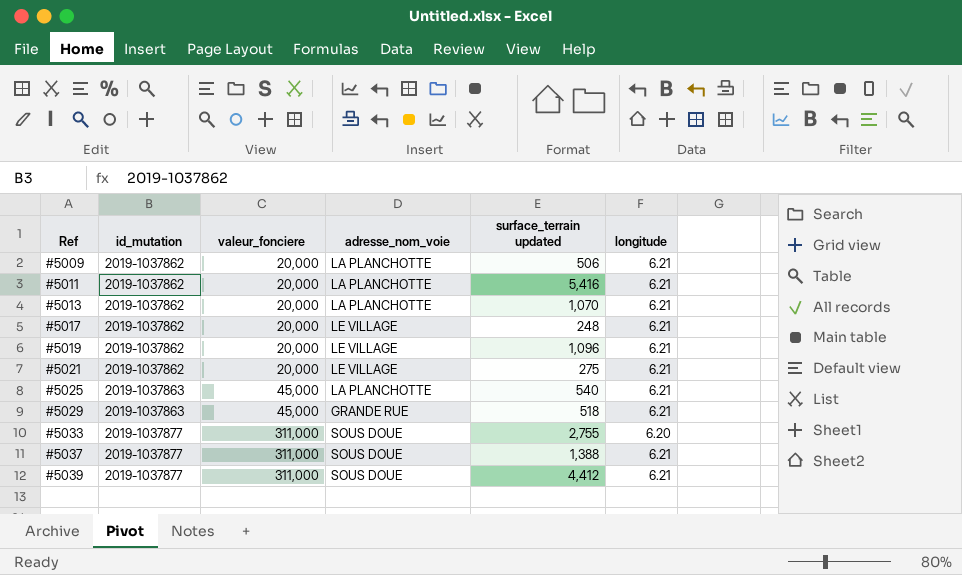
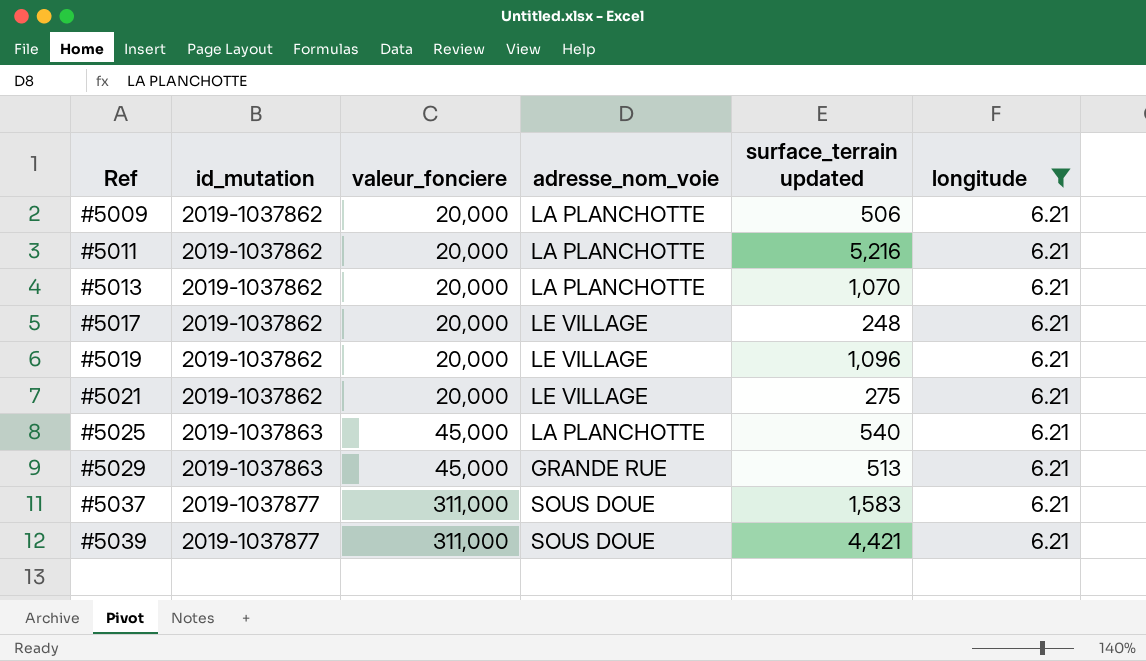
filter: none -> longitude = 6.21
#5011 | surface_terrain updated: 5,416 -> 5,216
#5029 | surface_terrain updated: 518 -> 513
#5037 | surface_terrain updated: 1,388 -> 1,583
#5039 | surface_terrain updated: 4,412 -> 4,421

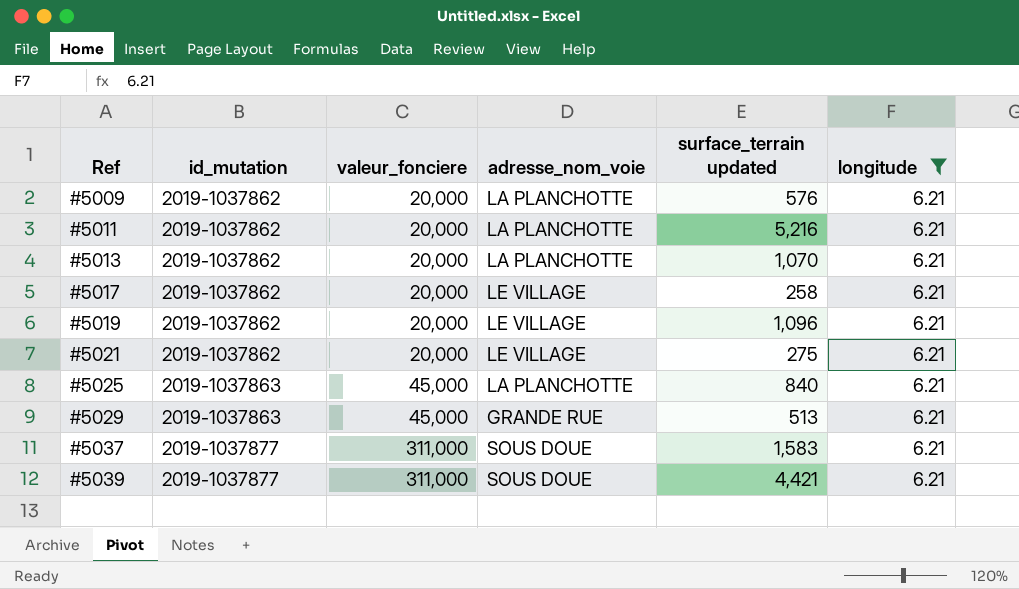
#5009 | surface_terrain updated: 506 -> 576
#5017 | surface_terrain updated: 248 -> 258
#5025 | surface_terrain updated: 540 -> 840

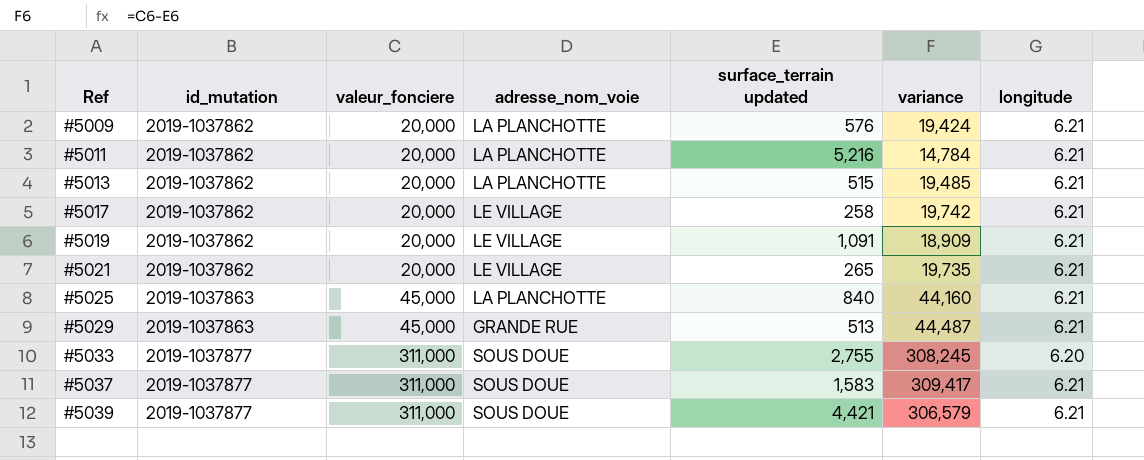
filter: longitude = 6.21 -> none
column variance | formula: none -> [valeur_fonciere] - [surface_terrain updated]
#5013 | surface_terrain updated: 1,070 -> 515
#5019 | surface_terrain updated: 1,096 -> 1,091
#5021 | surface_terrain updated: 275 -> 265

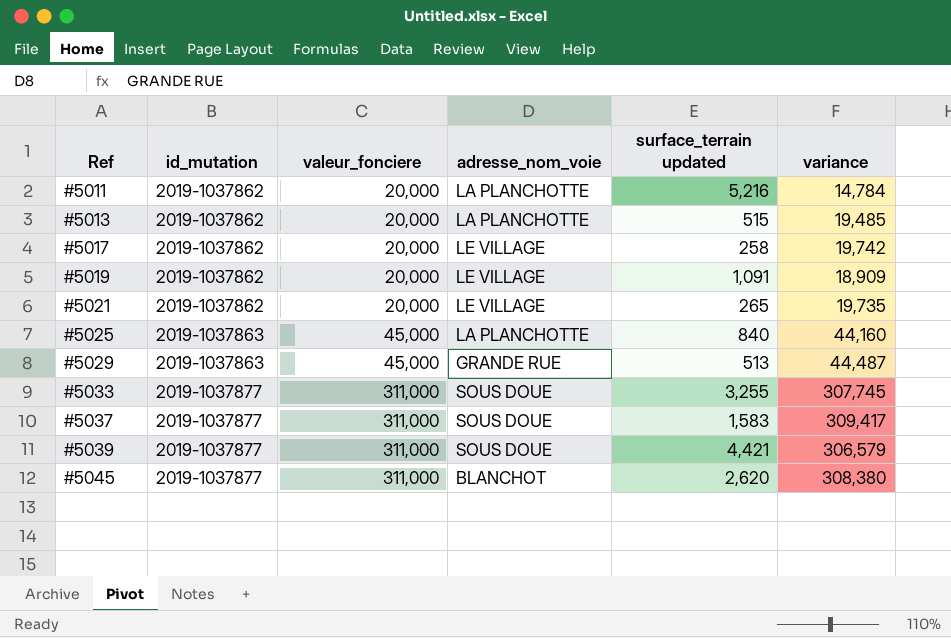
column longitude | position: 7 -> none
row #5009: 2019-1037862 | 20,000 | LA PLANCHOTTE | 576 | 19,424 | 6.21 -> none
#5033 | surface_terrain updated: 2,755 -> 3,255
#5033 | variance: 308,245 -> 307,745
row #5045: none -> 2019-1037877 | 311,000 | BLANCHOT | 2,620 | 308,380

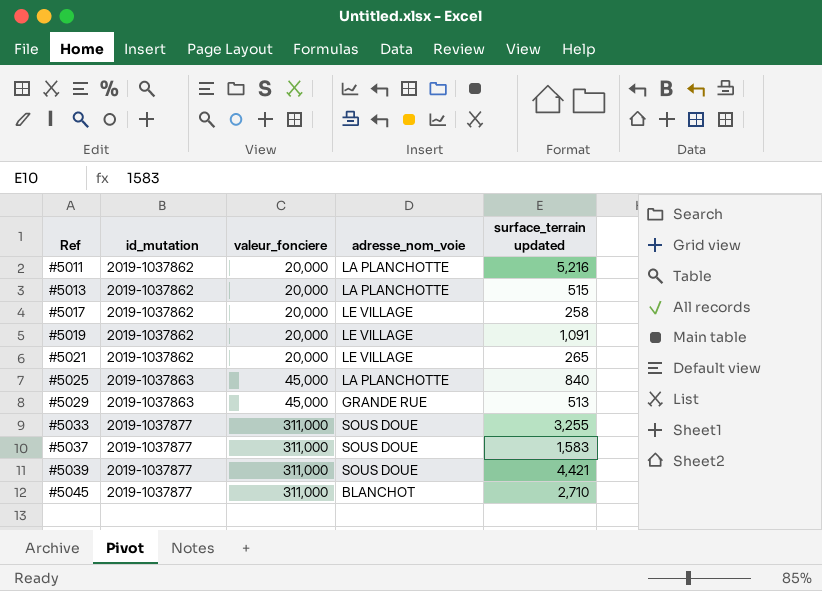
column variance | formula: [valeur_fonciere] - [surface_terrain updated] -> none
#5045 | surface_terrain updated: 2,620 -> 2,710

